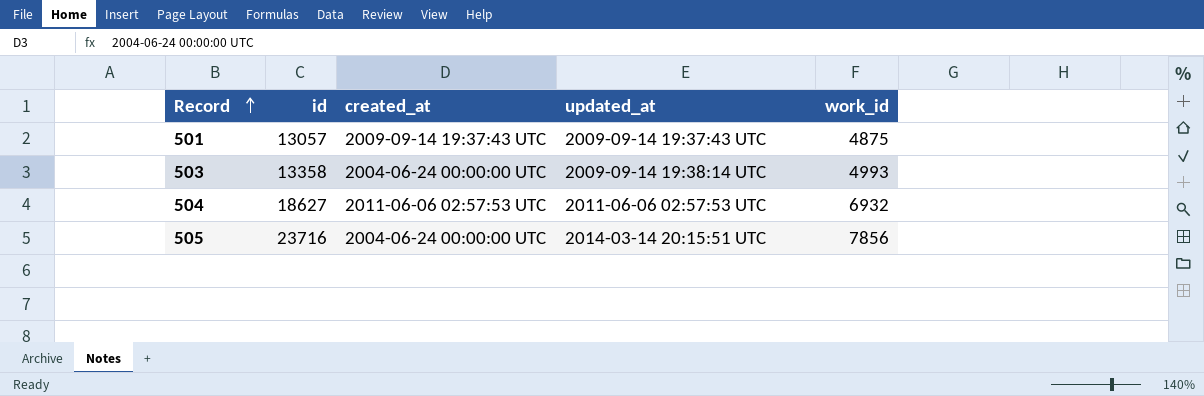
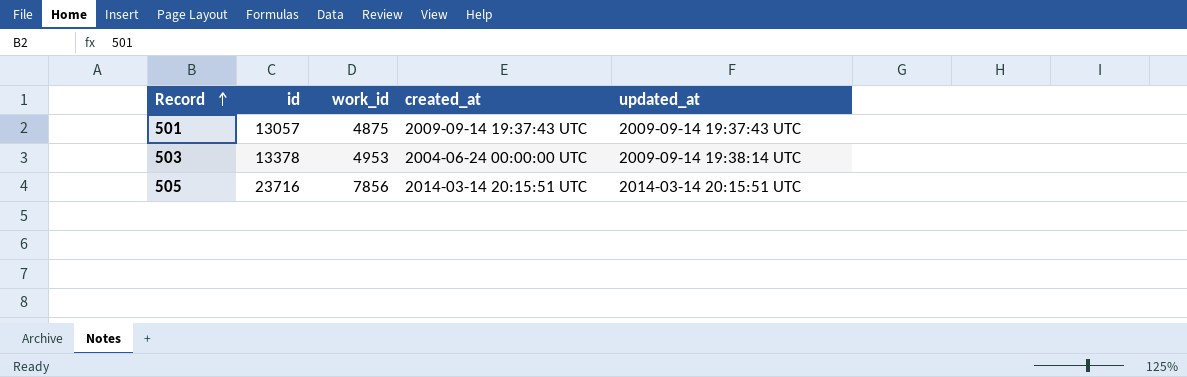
column work_id | position: 5 -> 3
row 504: 18627 | 2011-06-06 02:57:53 UTC | 2011-06-06 02:57:53 UTC | 6932 -> none
503 | id: 13358 -> 13378
503 | work_id: 4993 -> 4953
505 | created_at: 2004-06-24 00:00:00 UTC -> 2014-03-14 20:15:51 UTC

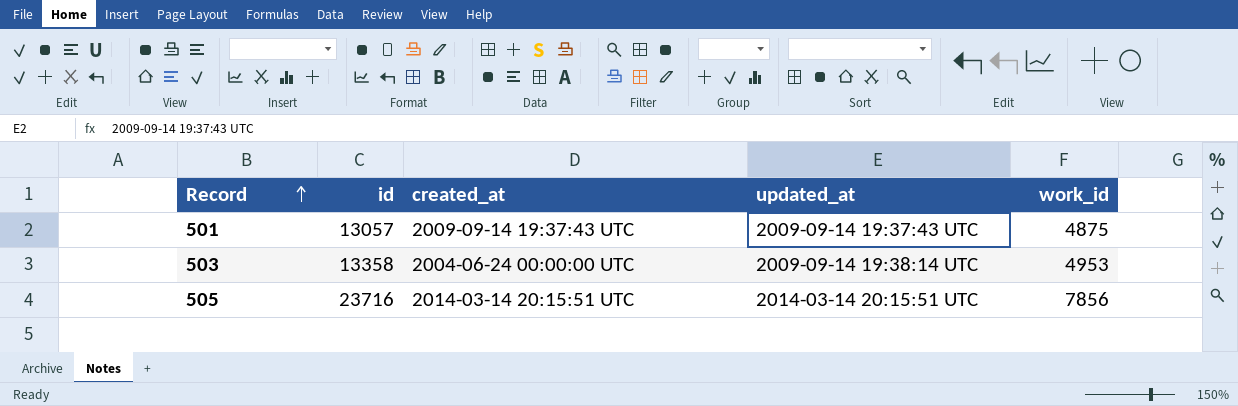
column work_id | position: 3 -> 5
503 | id: 13378 -> 13358

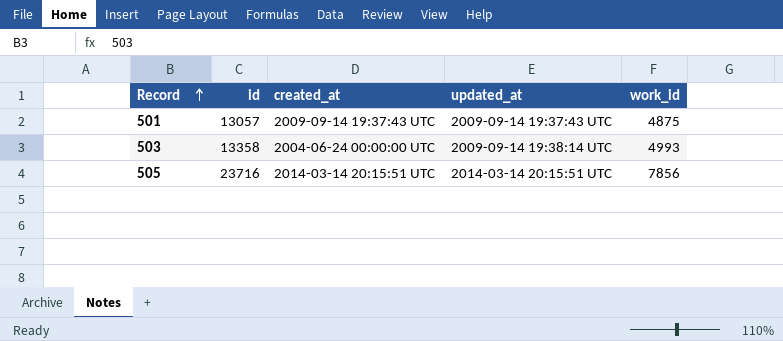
503 | work_id: 4953 -> 4993

